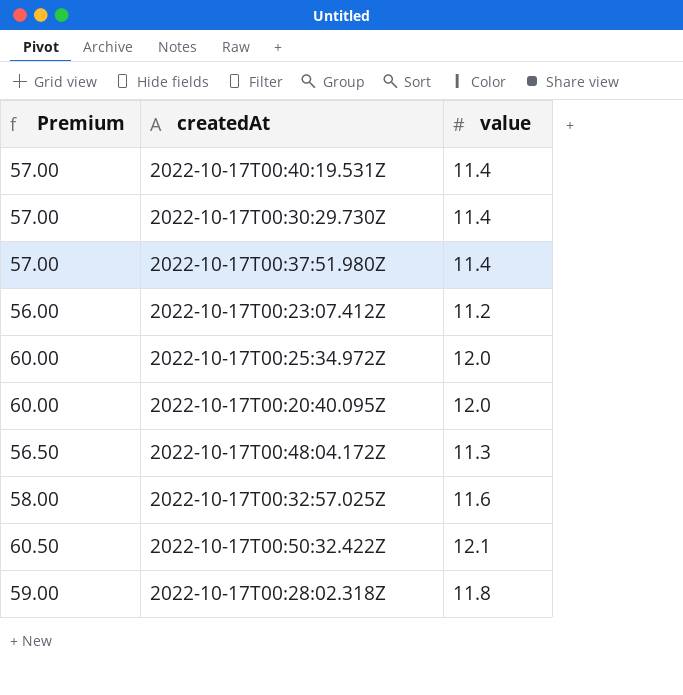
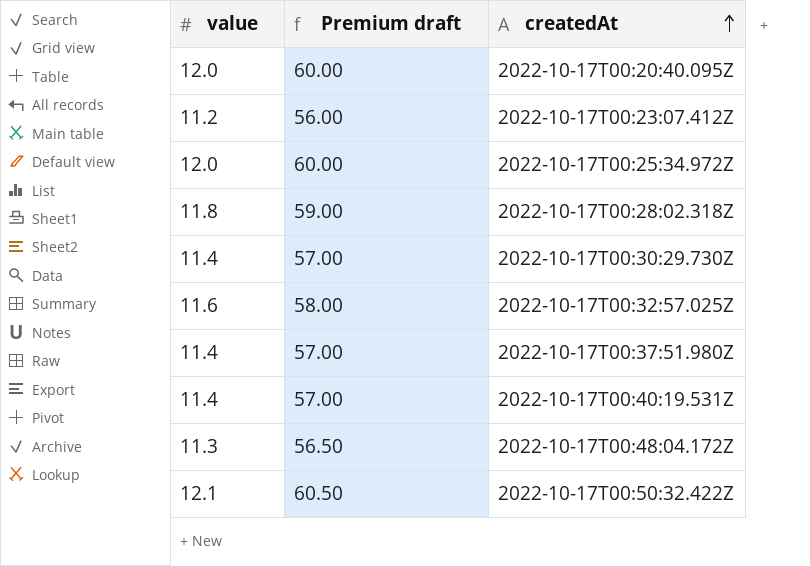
row order: none -> createdAt ascending
column value | position: 3 -> 1
column name: Premium -> Premium draft

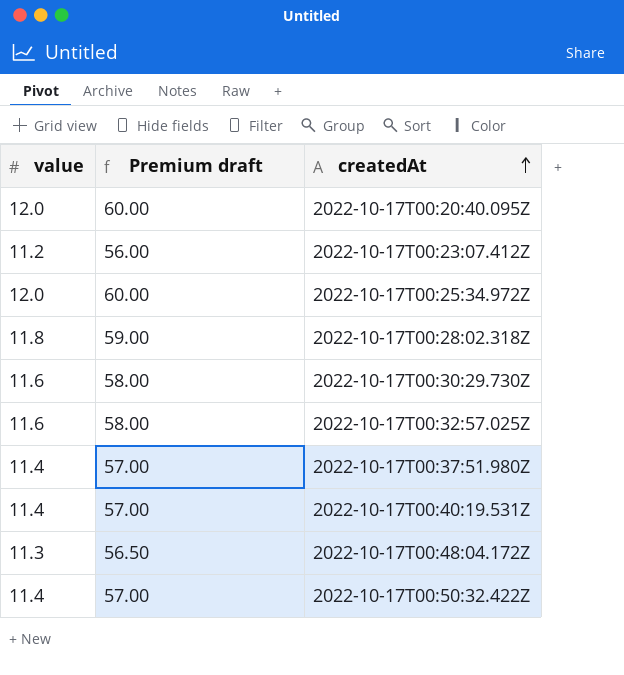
2022-10-17T00:30:29.730Z | value: 11.4 -> 11.6
2022-10-17T00:30:29.730Z | Premium draft: 57.00 -> 58.00
2022-10-17T00:50:32.422Z | value: 12.1 -> 11.4
2022-10-17T00:50:32.422Z | Premium draft: 60.50 -> 57.00

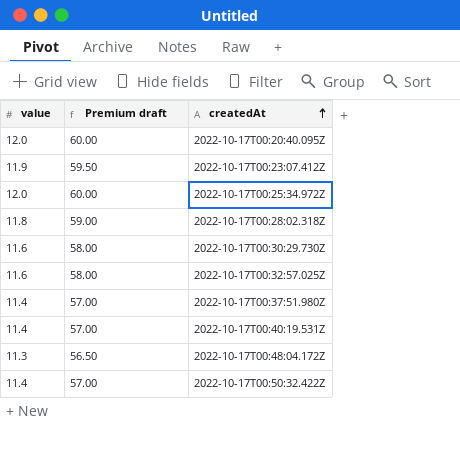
2022-10-17T00:23:07.412Z | value: 11.2 -> 11.9
2022-10-17T00:23:07.412Z | Premium draft: 56.00 -> 59.50

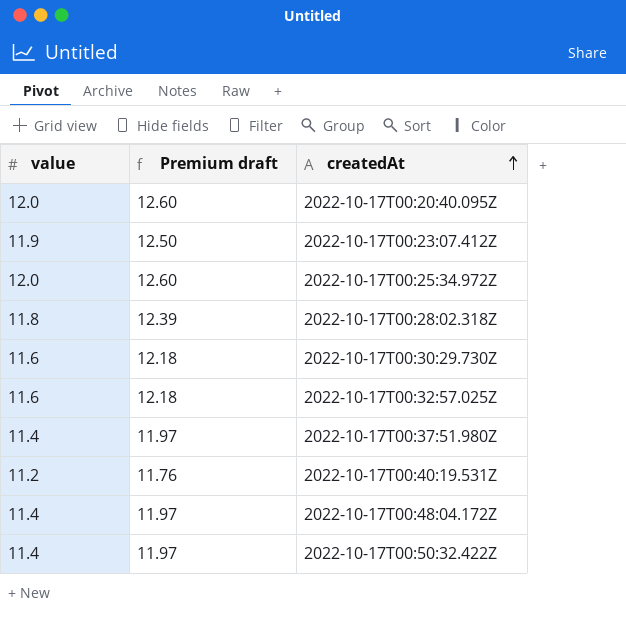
column Premium draft | formula: [value] * 5 -> [value] * 1.05
2022-10-17T00:40:19.531Z | value: 11.4 -> 11.2
2022-10-17T00:48:04.172Z | value: 11.3 -> 11.4

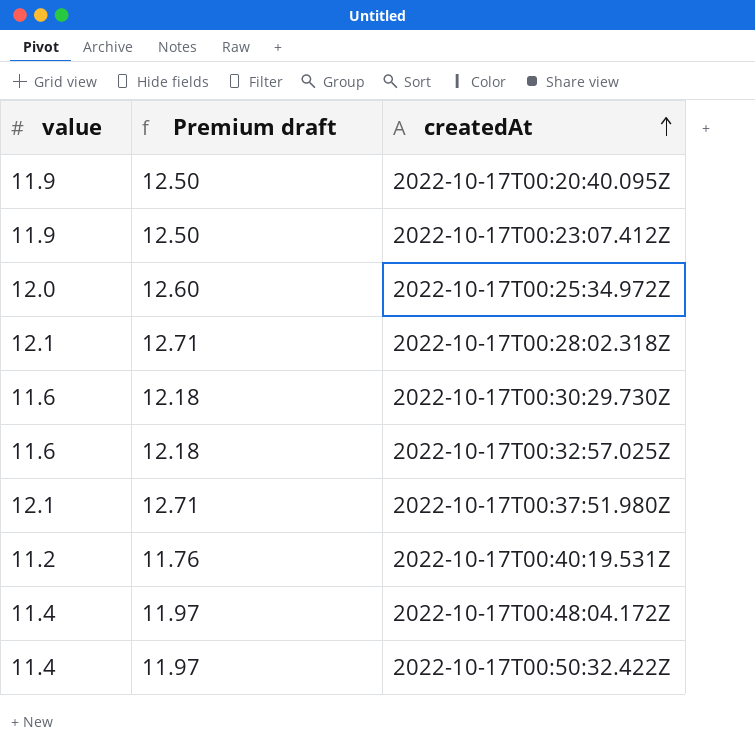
2022-10-17T00:20:40.095Z | value: 12.0 -> 11.9
2022-10-17T00:20:40.095Z | Premium draft: 12.60 -> 12.50
2022-10-17T00:28:02.318Z | value: 11.8 -> 12.1
2022-10-17T00:28:02.318Z | Premium draft: 12.39 -> 12.71
2022-10-17T00:37:51.980Z | value: 11.4 -> 12.1
2022-10-17T00:37:51.980Z | Premium draft: 11.97 -> 12.71

